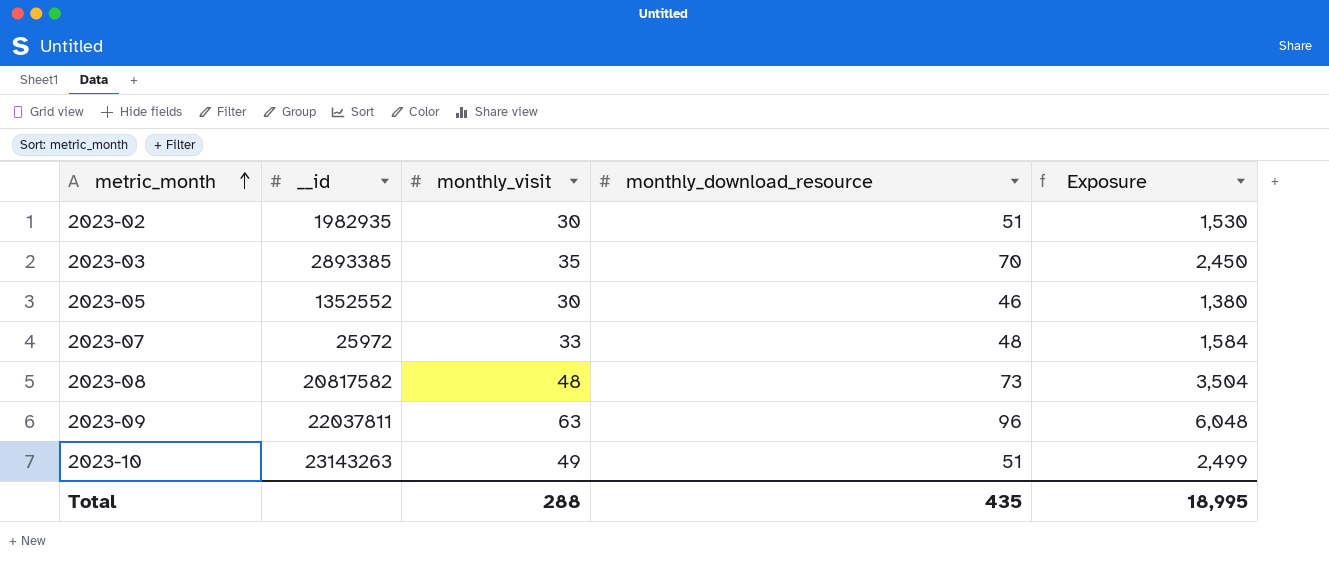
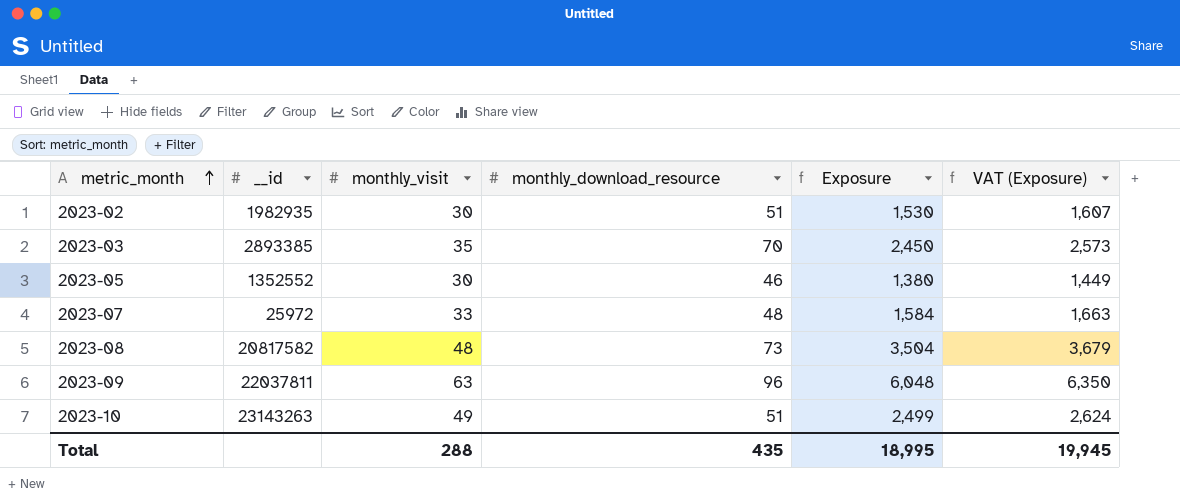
column VAT (Exposure) | formula: none -> [Exposure] * 1.05

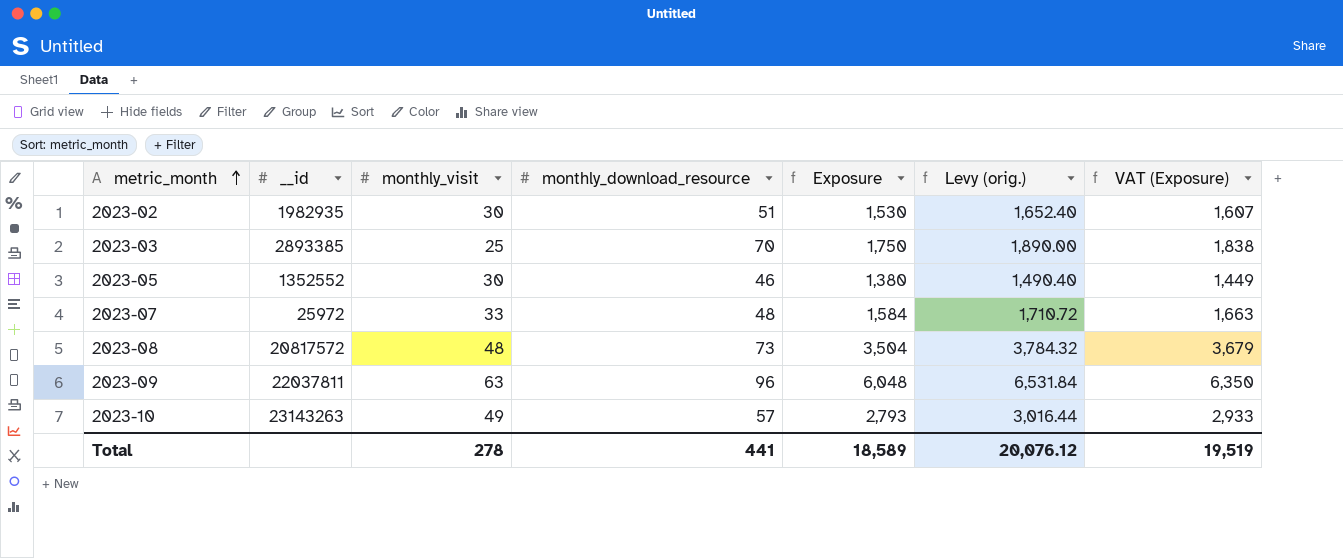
column Levy (orig.) | formula: none -> [Exposure] * 1.08
2023-03 | monthly_visit: 35 -> 25
2023-03 | Exposure: 2,450 -> 1,750
2023-03 | VAT (Exposure): 2,573 -> 1,838
2023-08 | __id: 20817582 -> 20817572
2023-10 | monthly_download_resource: 51 -> 57
2023-10 | Exposure: 2,499 -> 2,793
2023-10 | VAT (Exposure): 2,624 -> 2,933
Total | monthly_visit: 288 -> 278
Total | monthly_download_resource: 435 -> 441
Total | Exposure: 18,995 -> 18,589
Total | VAT (Exposure): 19,945 -> 19,519

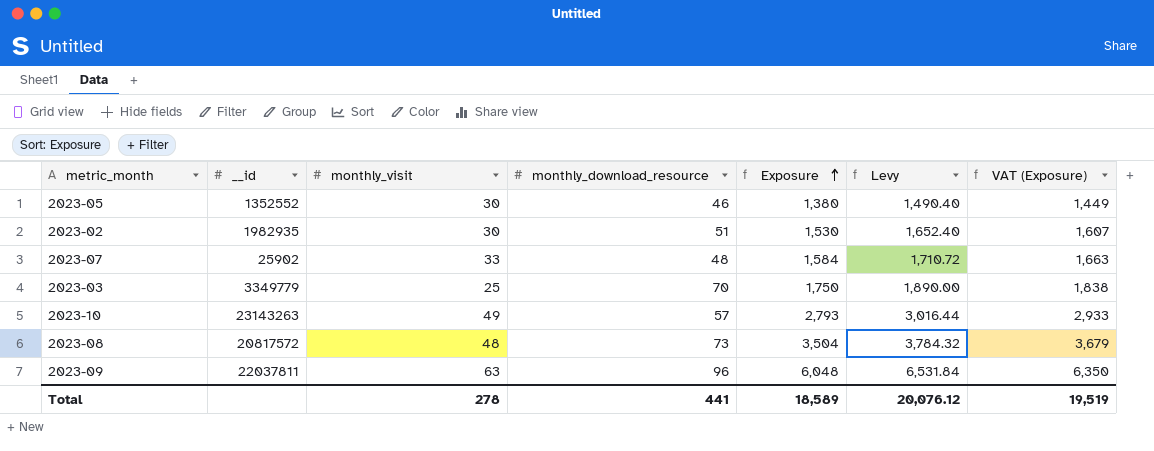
row order: metric_month ascending -> Exposure ascending
column name: Levy (orig.) -> Levy
2023-07 | __id: 25972 -> 25902
2023-03 | __id: 2893385 -> 3349779

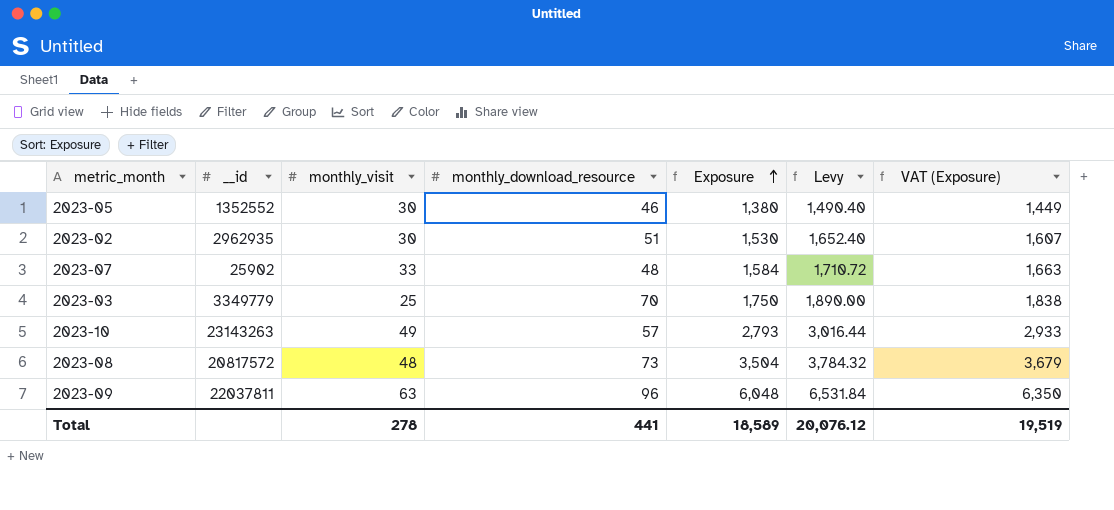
2023-02 | __id: 1982935 -> 2962935

